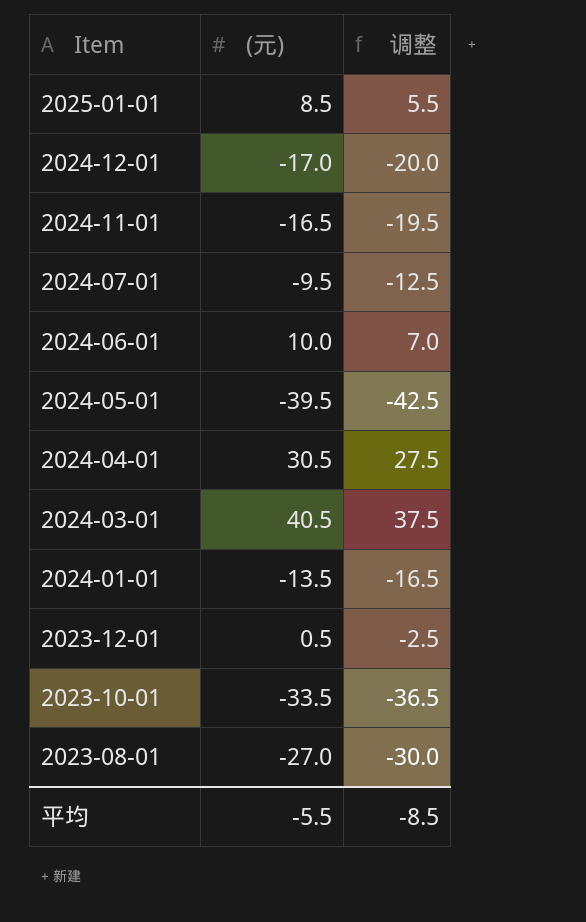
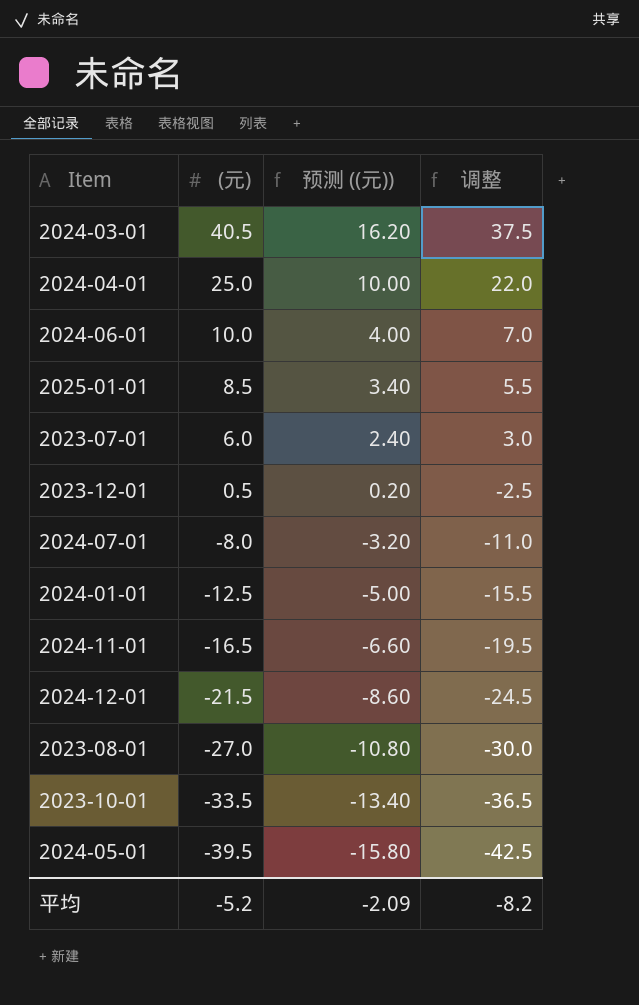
row order: Item descending -> (元) descending
column 预测 ((元)) | formula: none -> [(元)] * 0.4
2024-04-01 | (元): 30.5 -> 25.0
2024-04-01 | 调整: 27.5 -> 22.0
row 2023-07-01: none -> 6.0 | 2.40 | 3.0
2024-07-01 | (元): -9.5 -> -8.0
2024-07-01 | 调整: -12.5 -> -11.0
2024-01-01 | (元): -13.5 -> -12.5
2024-01-01 | 调整: -16.5 -> -15.5
2024-12-01 | (元): -17.0 -> -21.5
2024-12-01 | 调整: -20.0 -> -24.5
平均 | (元): -5.5 -> -5.2
平均 | 调整: -8.5 -> -8.2

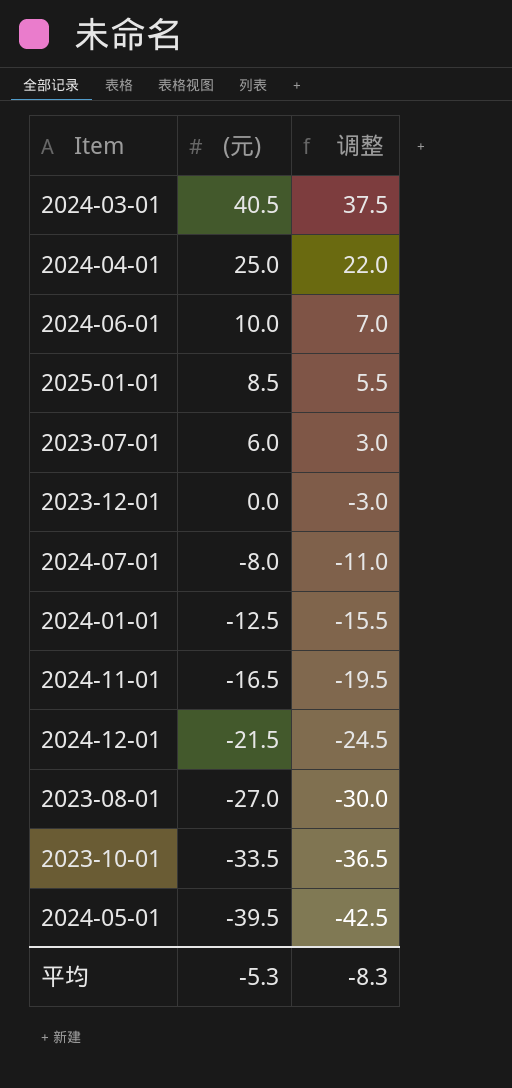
column 预测 ((元)) | formula: [(元)] * 0.4 -> none
2023-12-01 | (元): 0.5 -> 0.0
2023-12-01 | 调整: -2.5 -> -3.0
平均 | (元): -5.2 -> -5.3
平均 | 调整: -8.2 -> -8.3

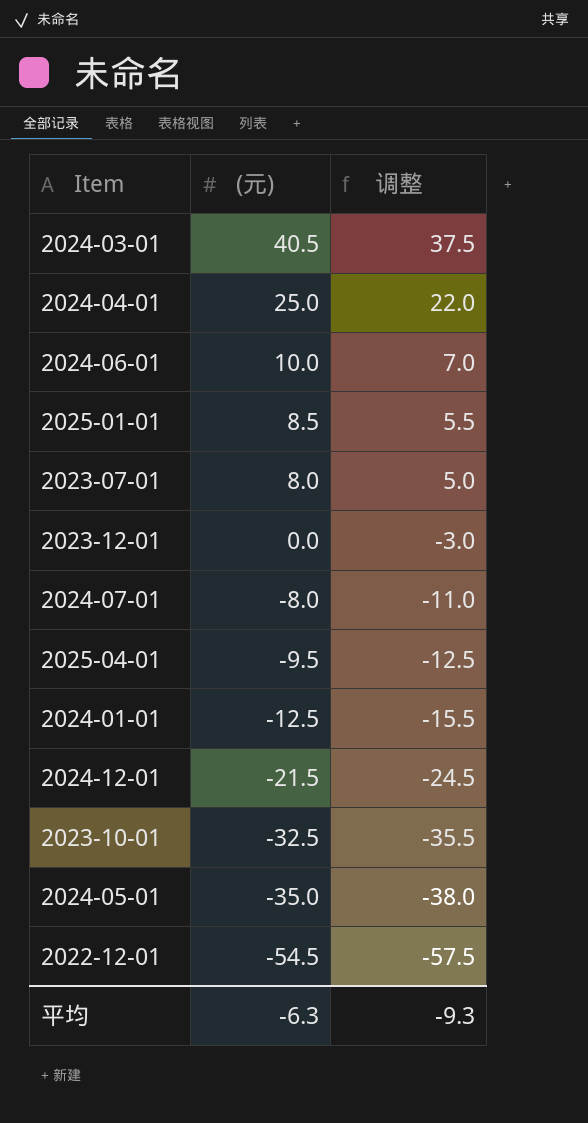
row 2024-11-01: -16.5 | -19.5 -> none
row 2023-08-01: -27.0 | -30.0 -> none
2023-07-01 | (元): 6.0 -> 8.0
2023-07-01 | 调整: 3.0 -> 5.0
row 2025-04-01: none -> -9.5 | -12.5
2023-10-01 | (元): -33.5 -> -32.5
2023-10-01 | 调整: -36.5 -> -35.5
2024-05-01 | (元): -39.5 -> -35.0
2024-05-01 | 调整: -42.5 -> -38.0
row 2022-12-01: none -> -54.5 | -57.5
平均 | (元): -5.3 -> -6.3
平均 | 调整: -8.3 -> -9.3

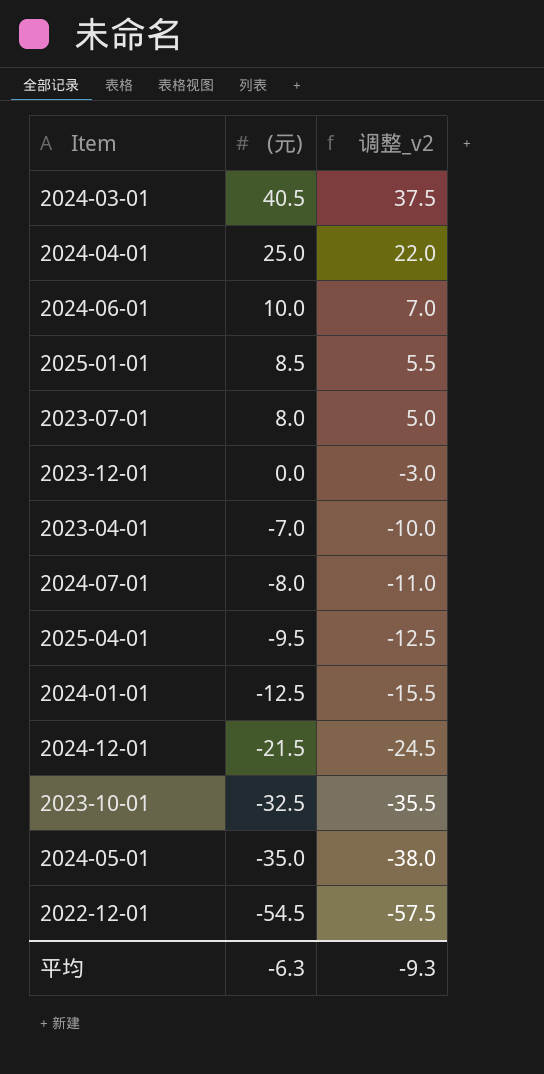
column name: 调整 -> 调整_v2
row 2023-04-01: none -> -7.0 | -10.0

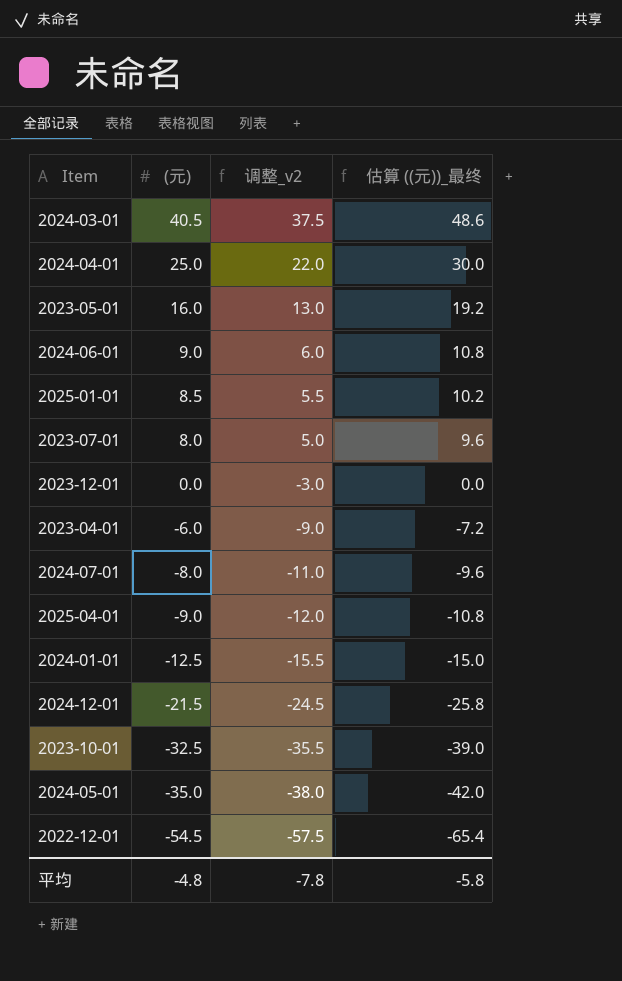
column 估算 ((元))_最终 | formula: none -> [(元)] * 1.2
row 2023-05-01: none -> 16.0 | 13.0 | 19.2
2024-06-01 | (元): 10.0 -> 9.0
2024-06-01 | 调整_v2: 7.0 -> 6.0
2023-04-01 | (元): -7.0 -> -6.0
2023-04-01 | 调整_v2: -10.0 -> -9.0
2025-04-01 | (元): -9.5 -> -9.0
2025-04-01 | 调整_v2: -12.5 -> -12.0
平均 | (元): -6.3 -> -4.8
平均 | 调整_v2: -9.3 -> -7.8

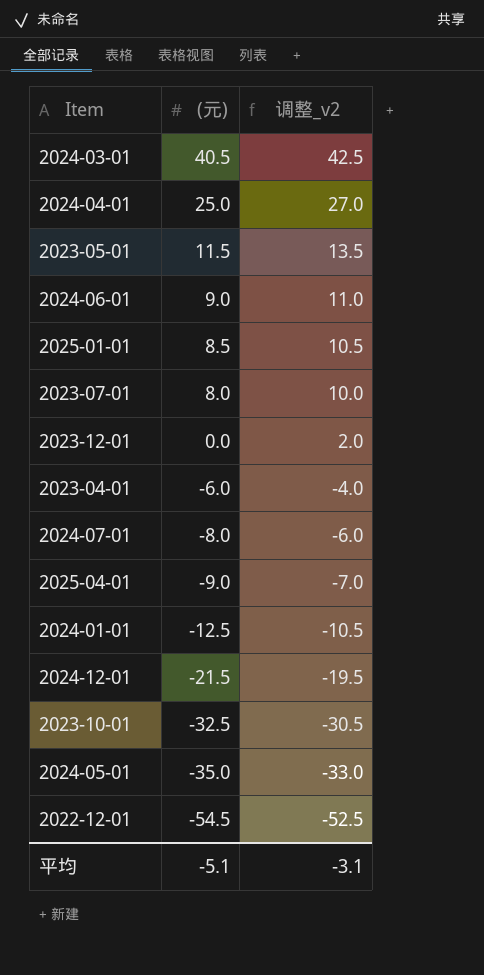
column 估算 ((元))_最终 | formula: [(元)] * 1.2 -> none
column 调整_v2 | formula: [(元)] - 3 -> [(元)] + 2
2023-05-01 | (元): 16.0 -> 11.5
平均 | (元): -4.8 -> -5.1
平均 | 调整_v2: -7.8 -> -3.1

